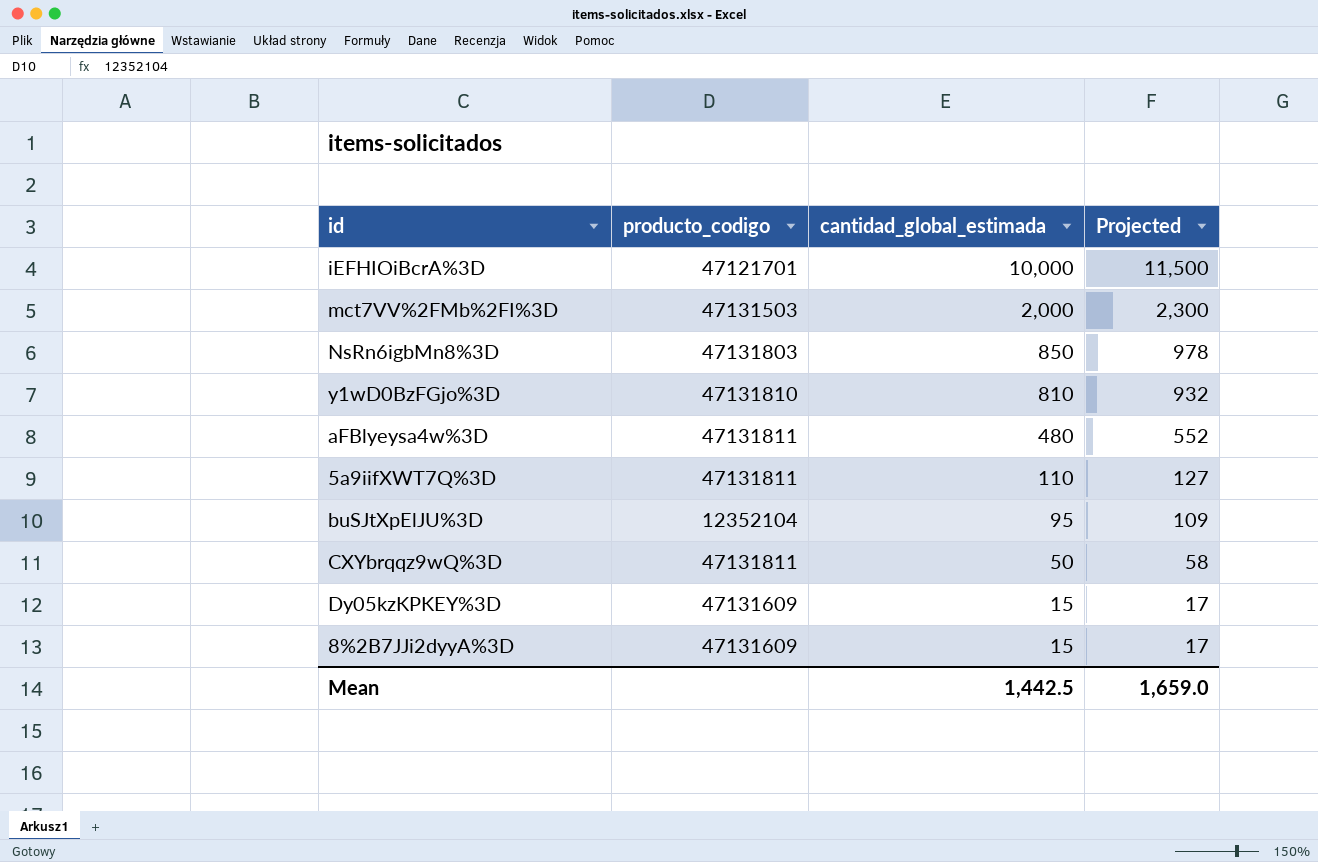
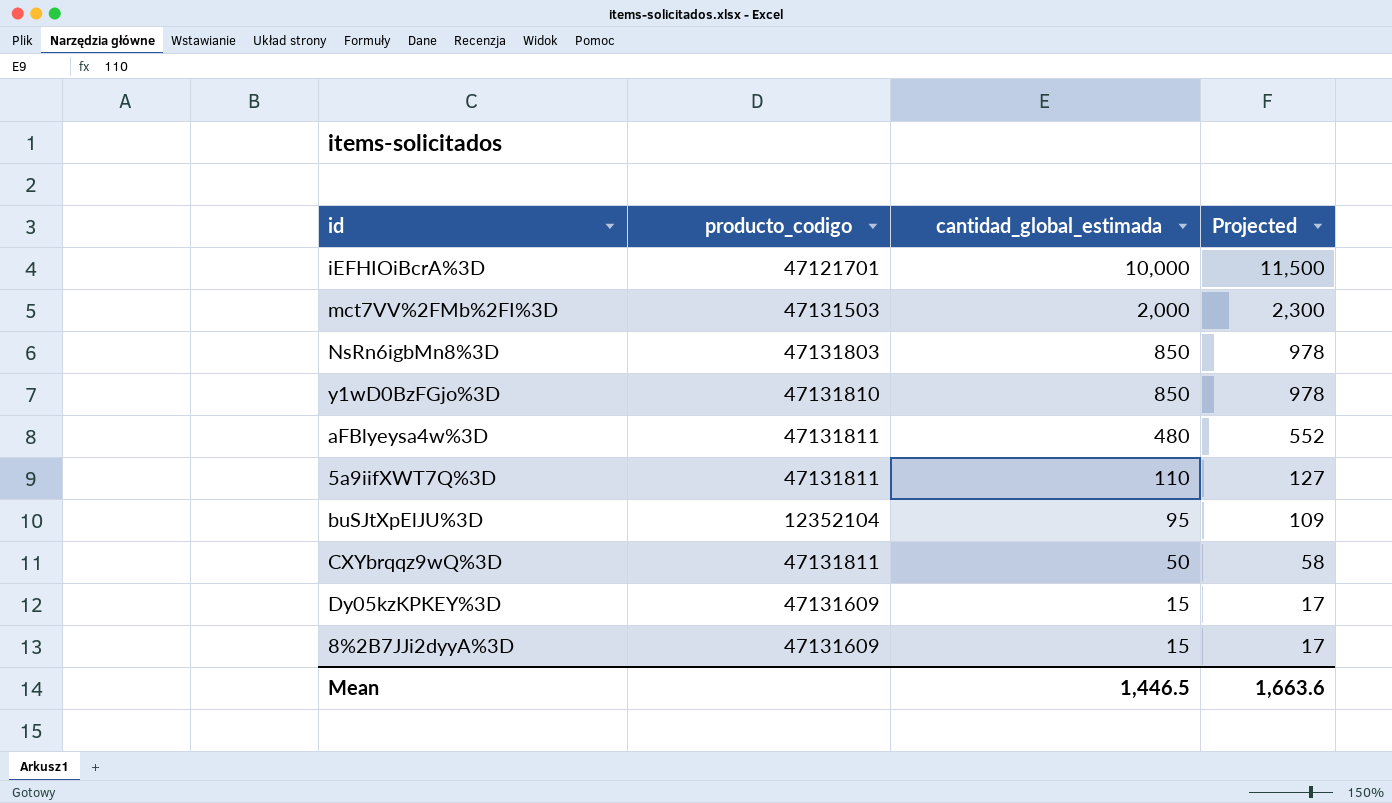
y1wD0BzFGjo%3D | cantidad_global_estimada: 810 -> 850
y1wD0BzFGjo%3D | Projected: 932 -> 978
Mean | cantidad_global_estimada: 1,442.5 -> 1,446.5
Mean | Projected: 1,659.0 -> 1,663.6

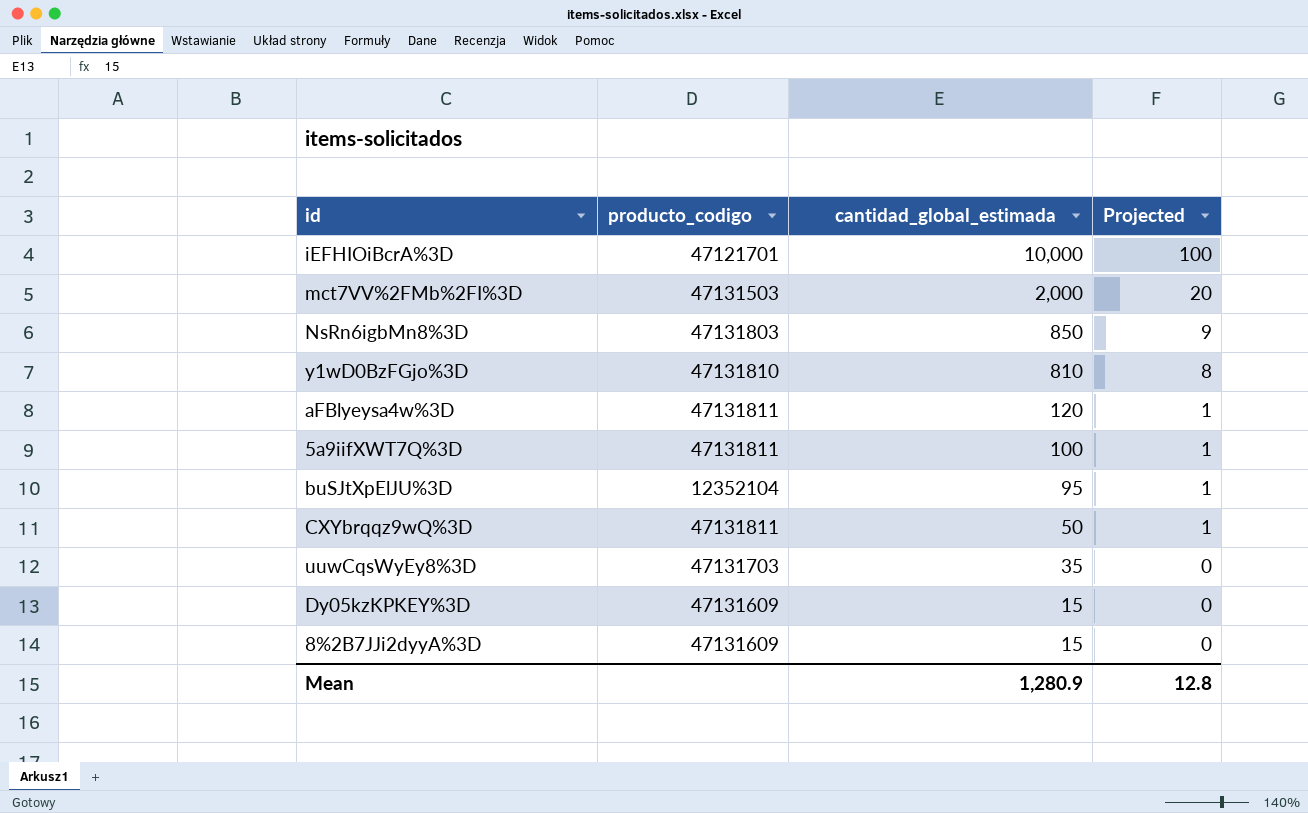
column Projected | formula: [cantidad_global_estimada] * 1.15 -> [cantidad_global_estimada] * 0.01
y1wD0BzFGjo%3D | cantidad_global_estimada: 850 -> 810
aFBlyeysa4w%3D | cantidad_global_estimada: 480 -> 120
5a9iifXWT7Q%3D | cantidad_global_estimada: 110 -> 100
row uuwCqsWyEy8%3D: none -> 47131703 | 35 | 0
Mean | cantidad_global_estimada: 1,446.5 -> 1,280.9
Mean | Projected: 1,663.6 -> 12.8

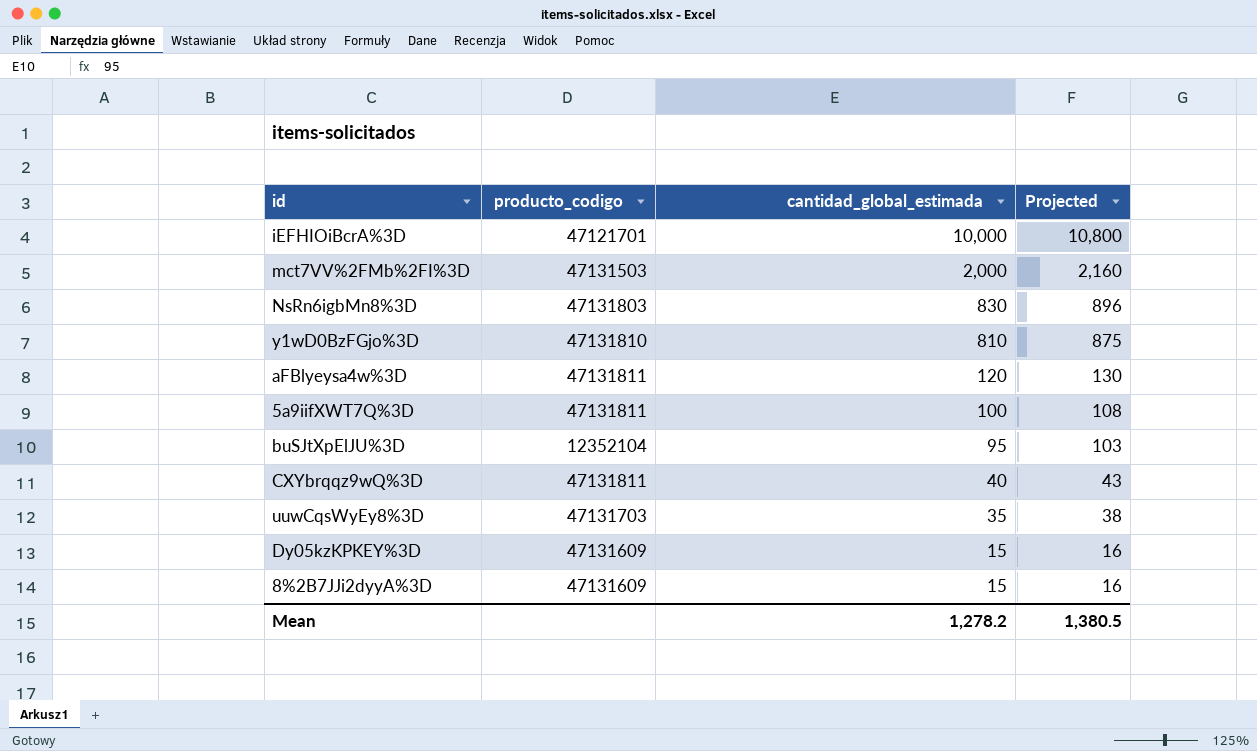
column Projected | formula: [cantidad_global_estimada] * 0.01 -> [cantidad_global_estimada] * 1.08
NsRn6igbMn8%3D | cantidad_global_estimada: 850 -> 830
CXYbrqqz9wQ%3D | cantidad_global_estimada: 50 -> 40
Mean | cantidad_global_estimada: 1,280.9 -> 1,278.2
Mean | Projected: 12.8 -> 1,380.5

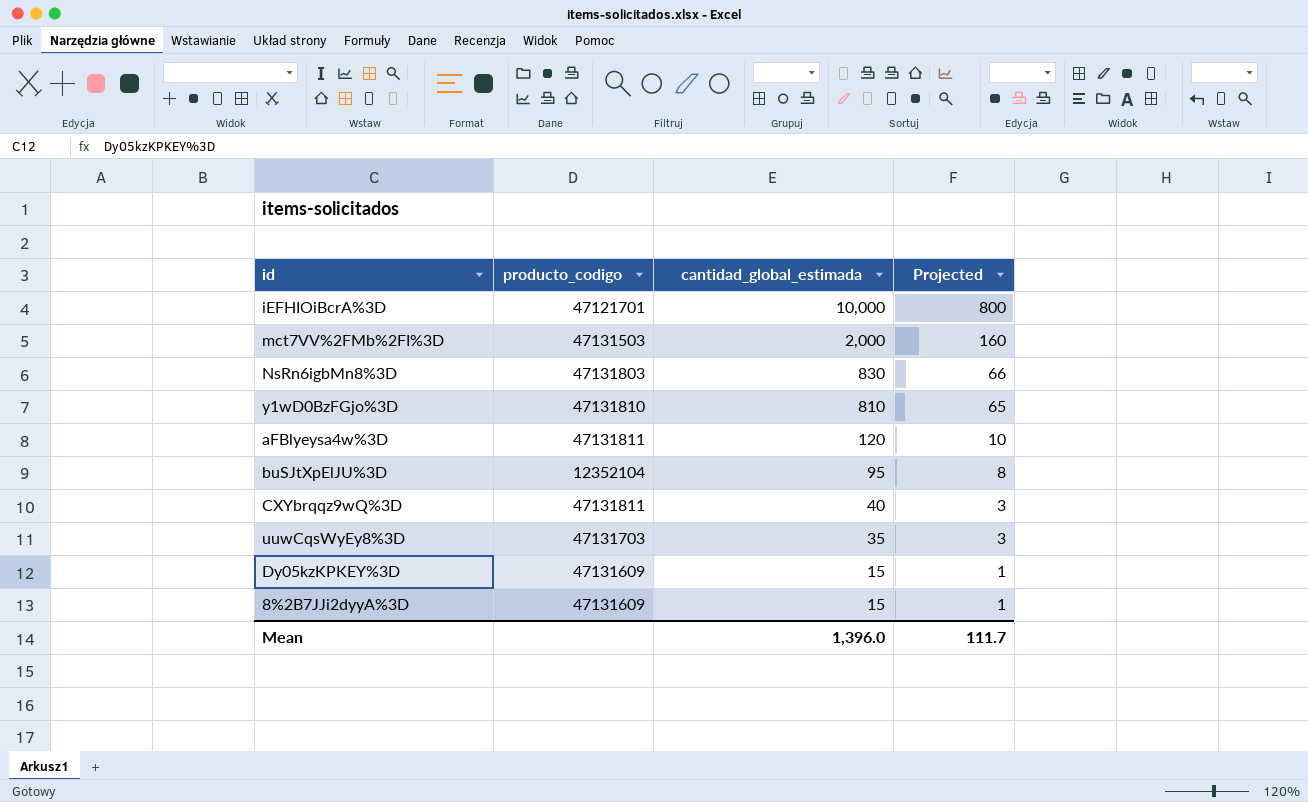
column Projected | formula: [cantidad_global_estimada] * 1.08 -> [cantidad_global_estimada] * 0.08
row 5a9iifXWT7Q%3D: 47131811 | 100 | 108 -> none
Mean | cantidad_global_estimada: 1,278.2 -> 1,396.0
Mean | Projected: 1,380.5 -> 111.7

